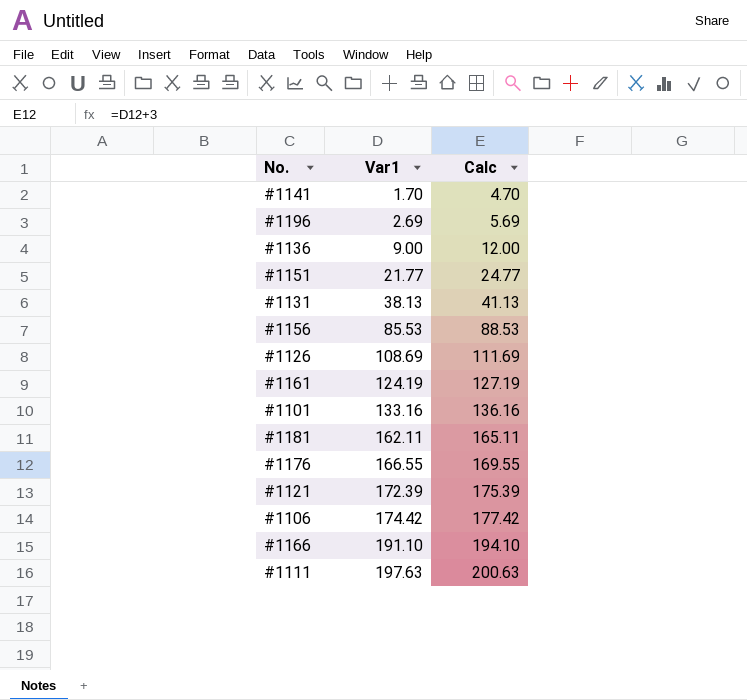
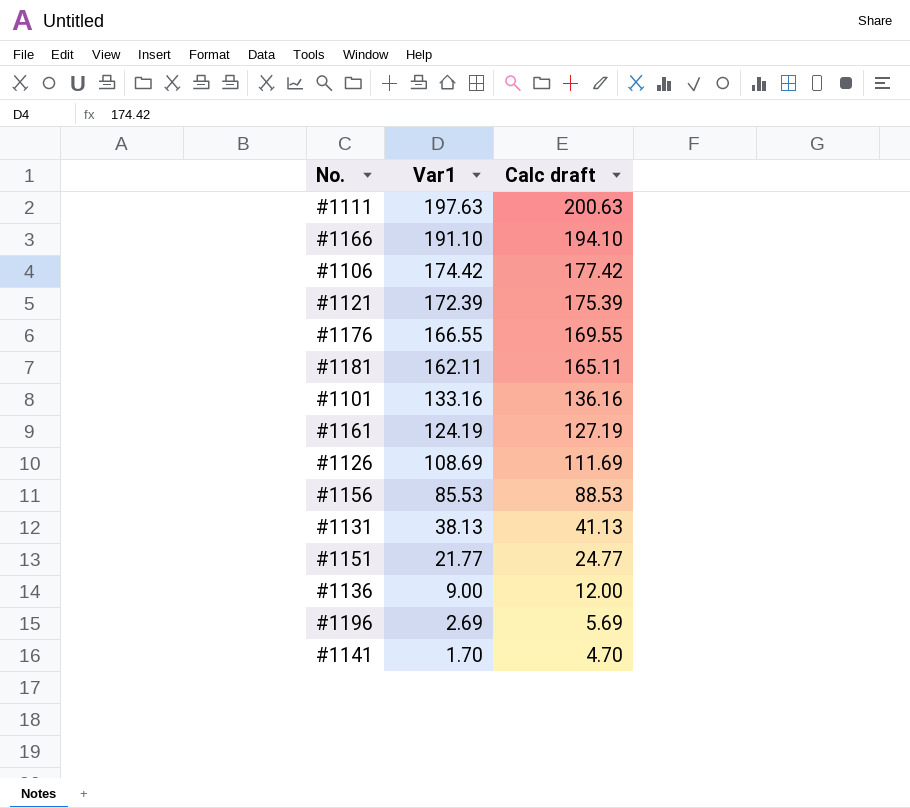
row order: Var1 ascending -> Var1 descending
column name: Calc -> Calc draft

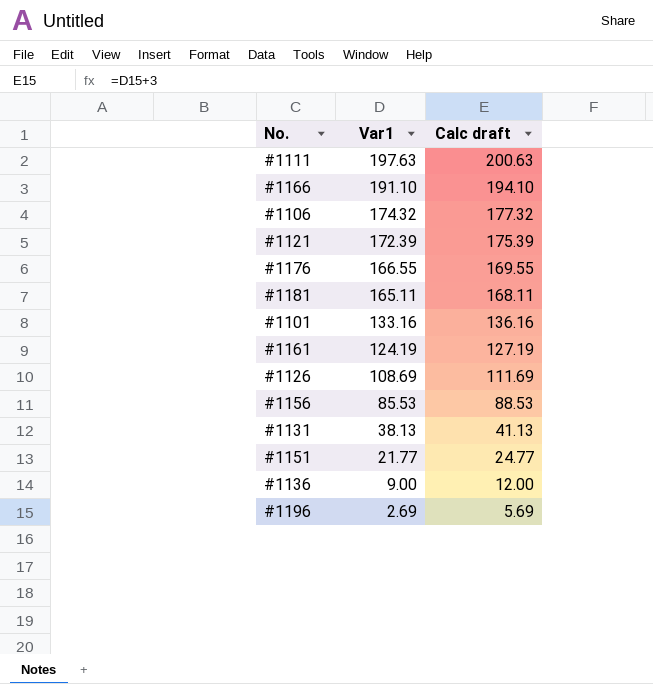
row #1141: 1.70 | 4.70 -> none
#1106 | Var1: 174.42 -> 174.32
#1106 | Calc draft: 177.42 -> 177.32
#1181 | Var1: 162.11 -> 165.11
#1181 | Calc draft: 165.11 -> 168.11

